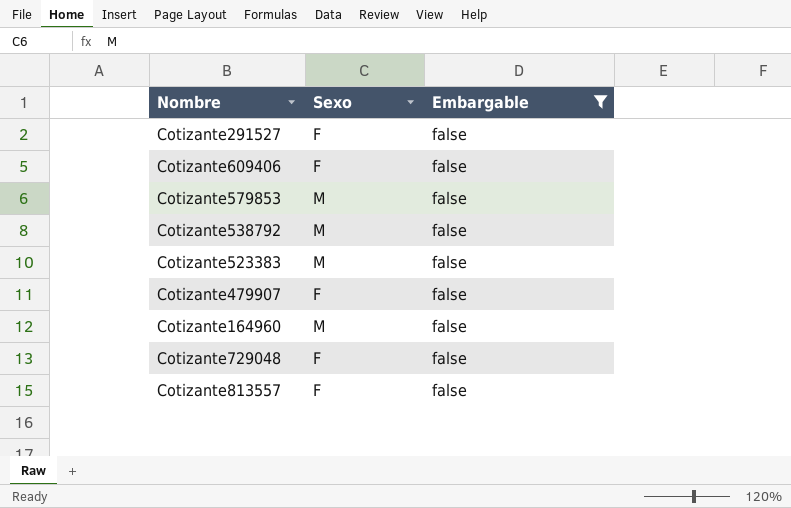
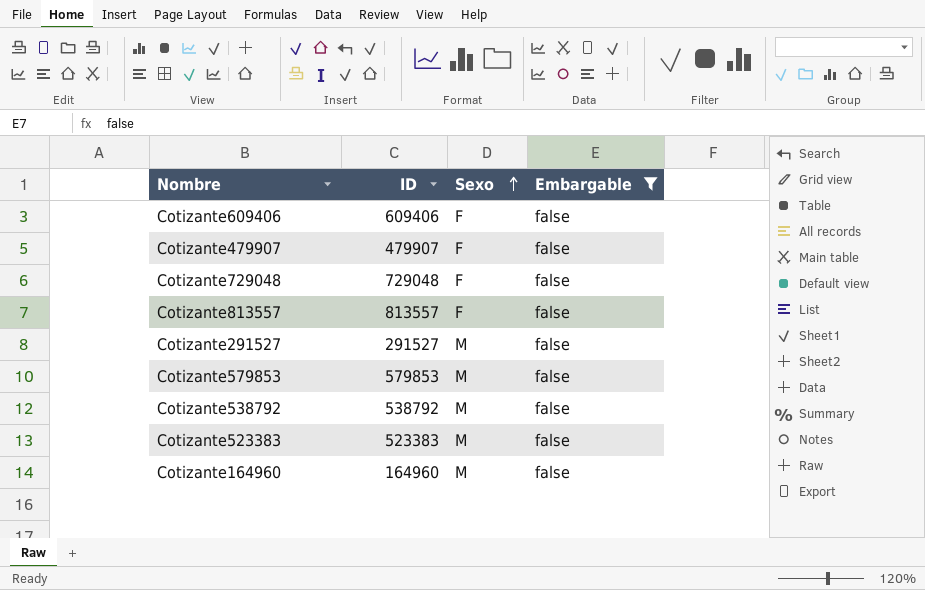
row order: none -> Sexo ascending
column ID | position: none -> 2
Cotizante291527 | Sexo: F -> M

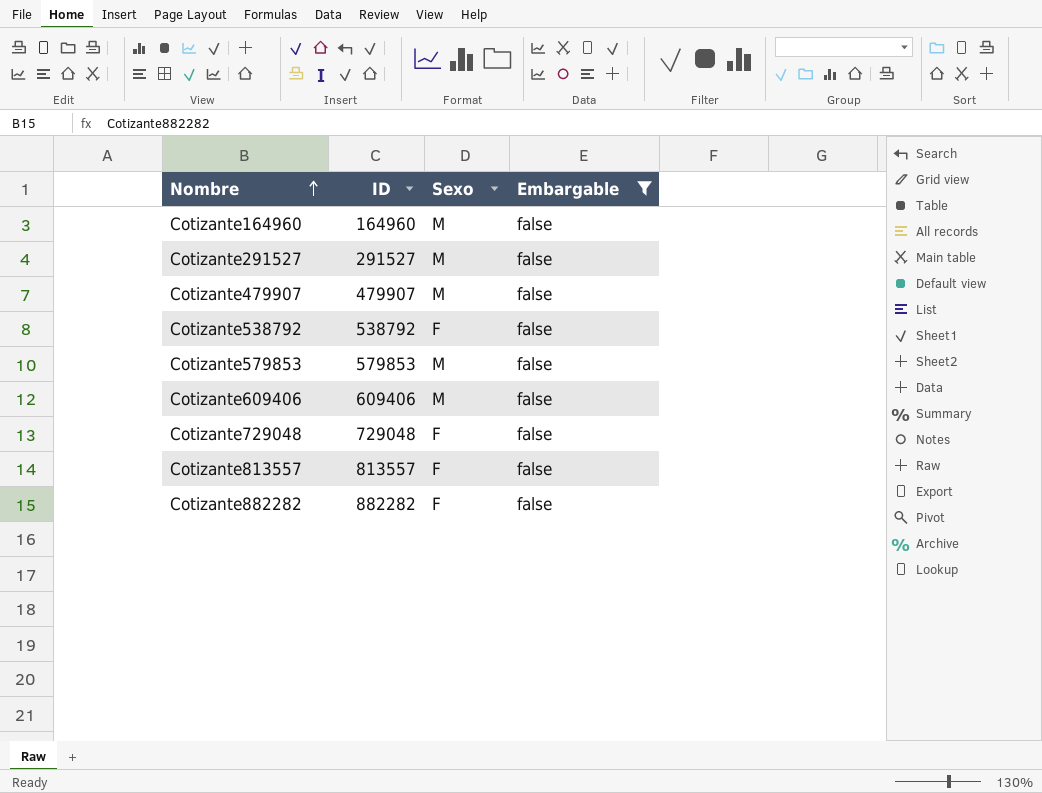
row order: Sexo ascending -> Nombre ascending
row Cotizante523383: 523383 | M | false -> none
Cotizante479907 | Sexo: F -> M
Cotizante538792 | Sexo: M -> F
Cotizante609406 | Sexo: F -> M
row Cotizante882282: none -> 882282 | F | false

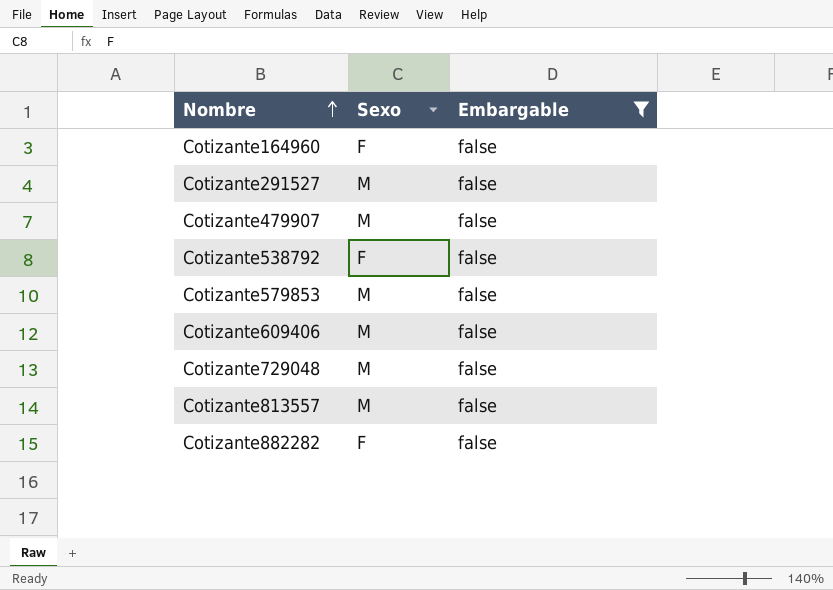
column ID | position: 2 -> none
Cotizante164960 | Sexo: M -> F
Cotizante729048 | Sexo: F -> M
Cotizante813557 | Sexo: F -> M

